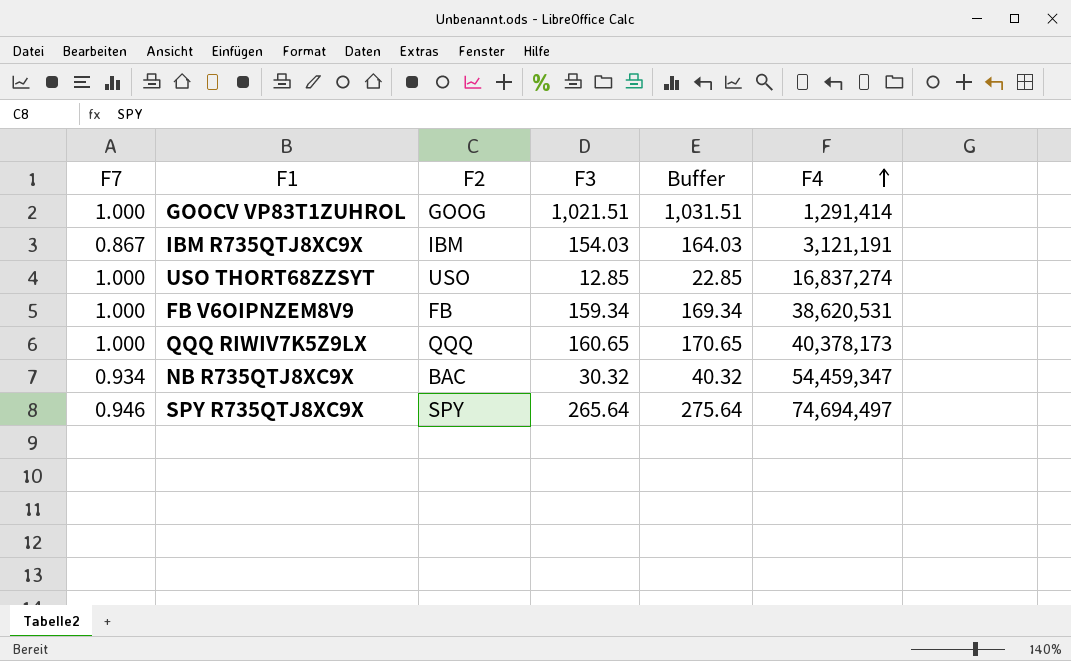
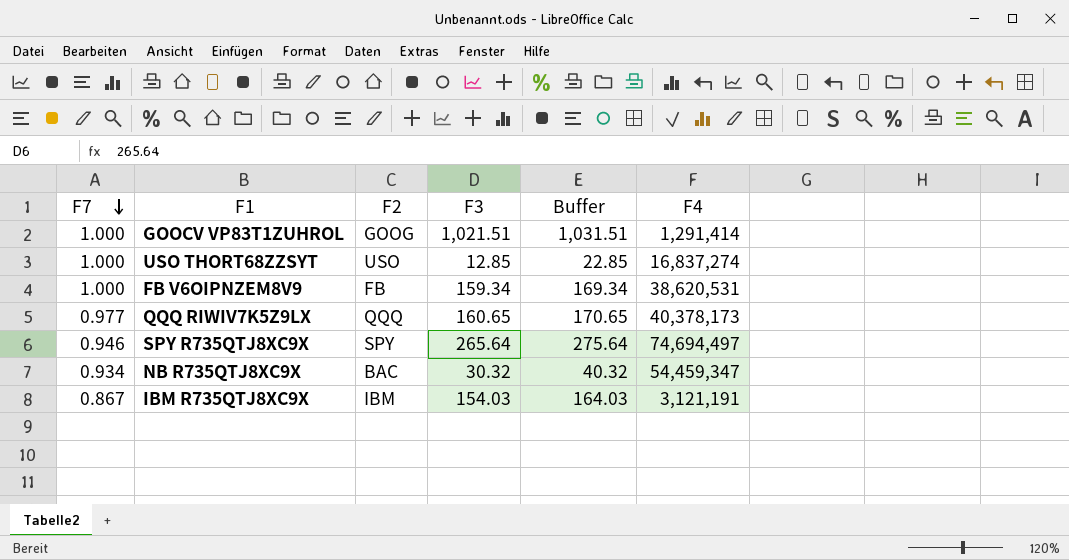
row order: F4 ascending -> F7 descending
QQQ RIWIV7K5Z9LX | F7: 1.000 -> 0.977

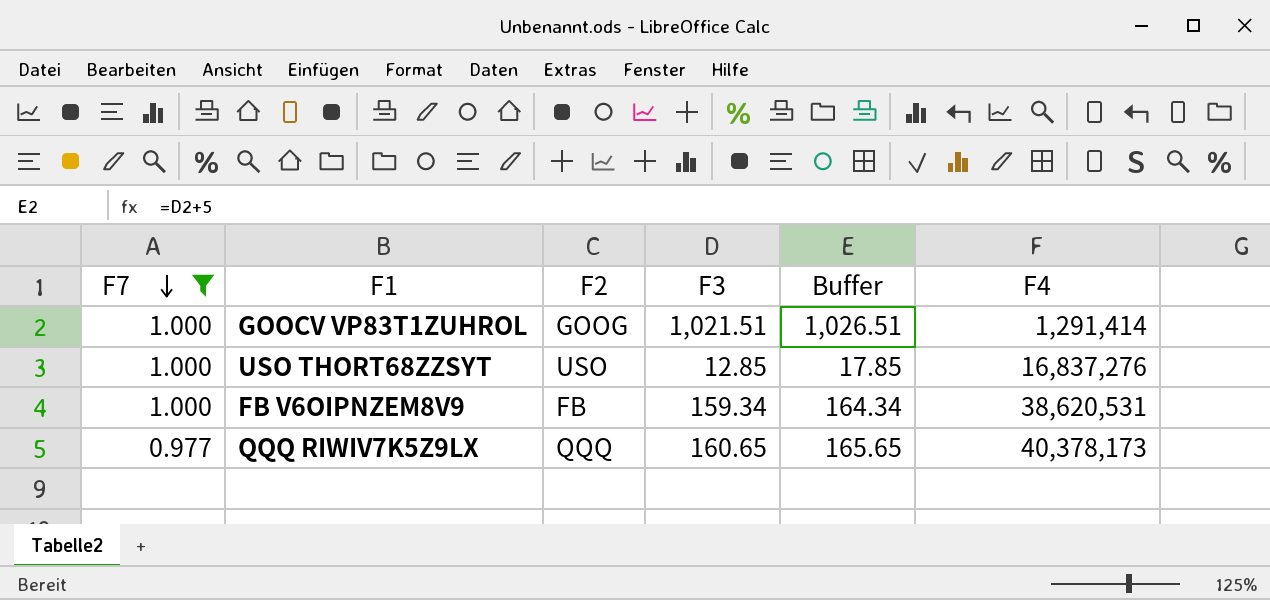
filter: none -> F7 >= 0.977
column Buffer | formula: [F3] + 10 -> [F3] + 5
USO THORT68ZZSYT | F4: 16,837,274 -> 16,837,276

